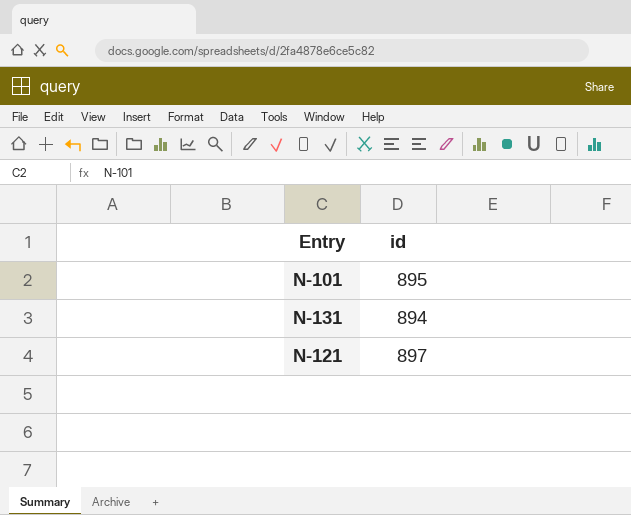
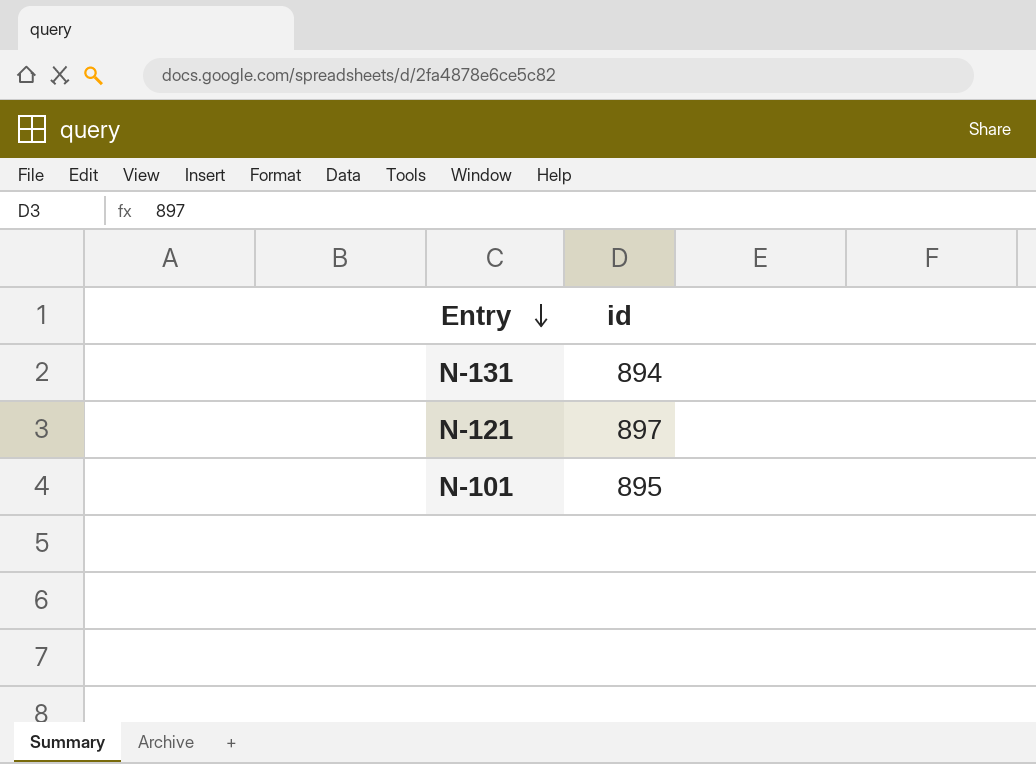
row order: none -> Entry descending

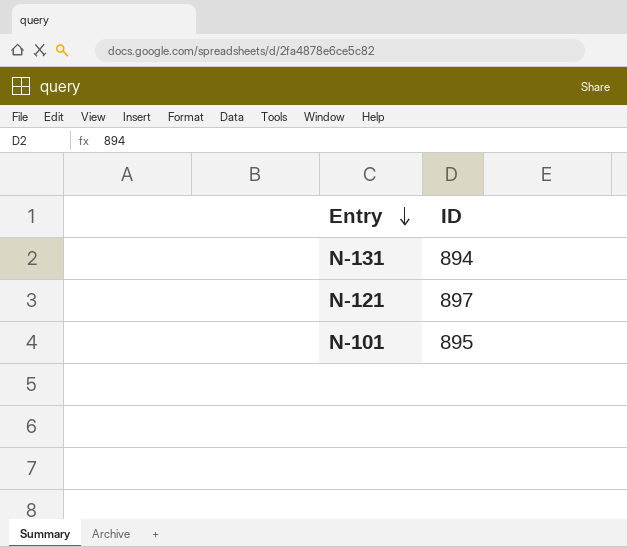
column name: id -> ID

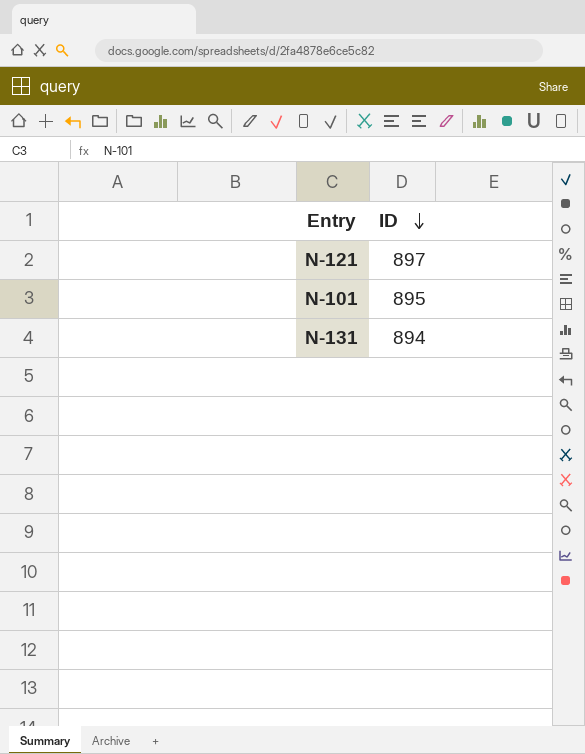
row order: Entry descending -> ID descending

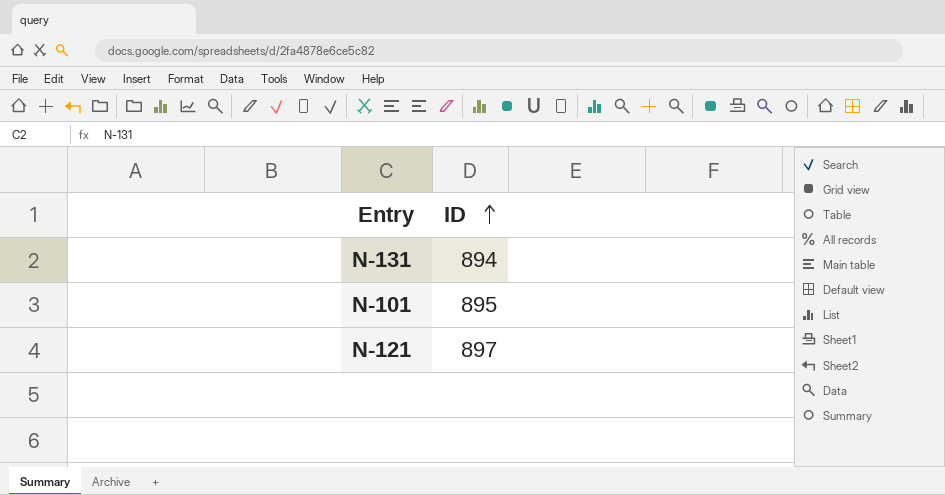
row order: ID descending -> ID ascending

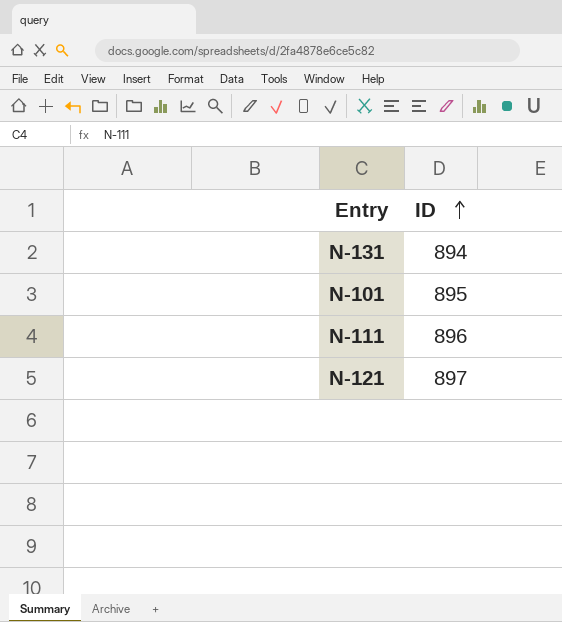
row N-111: none -> 896

